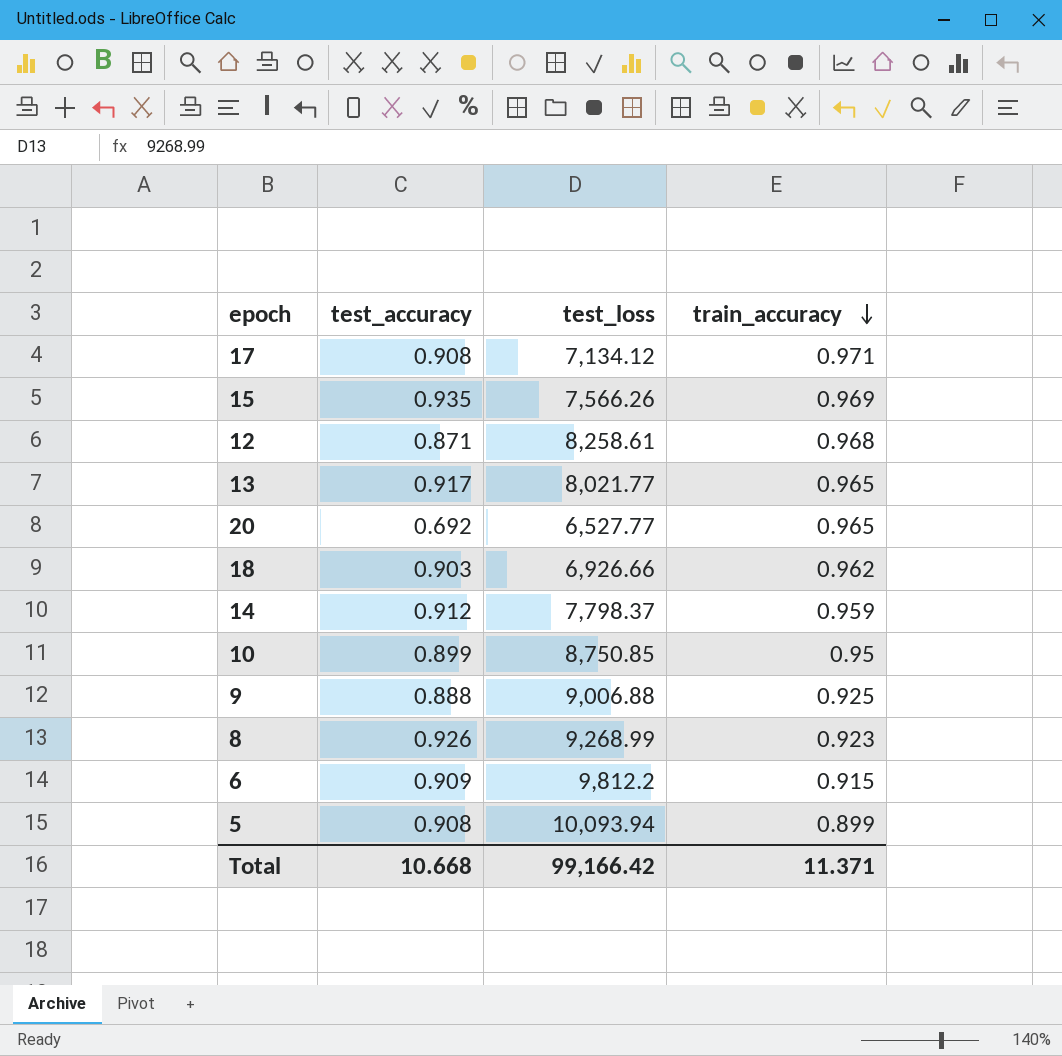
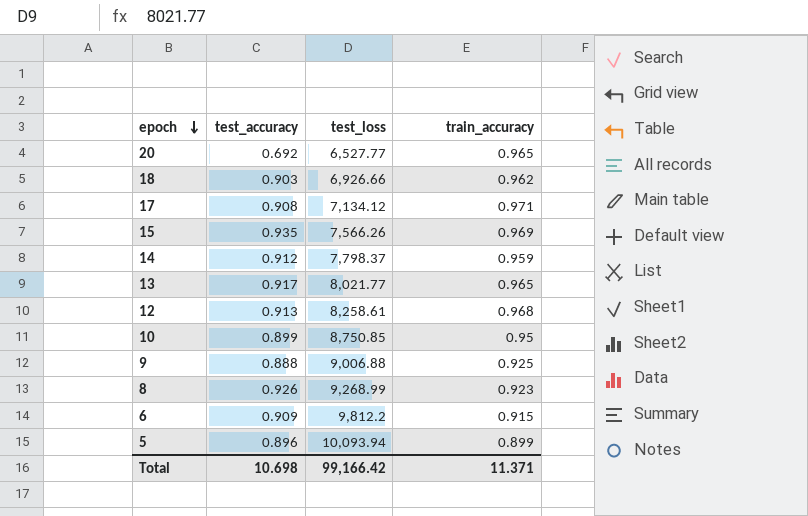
row order: train_accuracy descending -> epoch descending
12 | test_accuracy: 0.871 -> 0.913
5 | test_accuracy: 0.908 -> 0.896
Total | test_accuracy: 10.668 -> 10.698

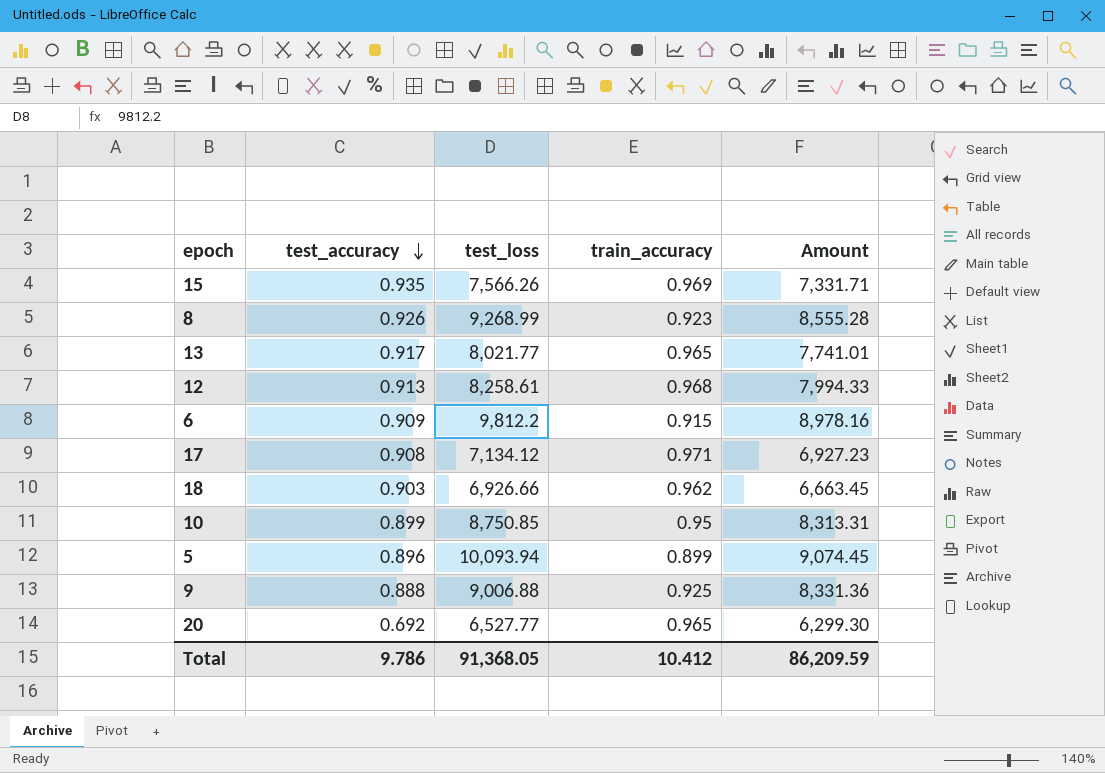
row order: epoch descending -> test_accuracy descending
column Amount | formula: none -> [test_loss] * [train_accuracy]
row 14: 0.912 | 7,798.37 | 0.959 -> none
Total | test_accuracy: 10.698 -> 9.786
Total | test_loss: 99,166.42 -> 91,368.05
Total | train_accuracy: 11.371 -> 10.412

